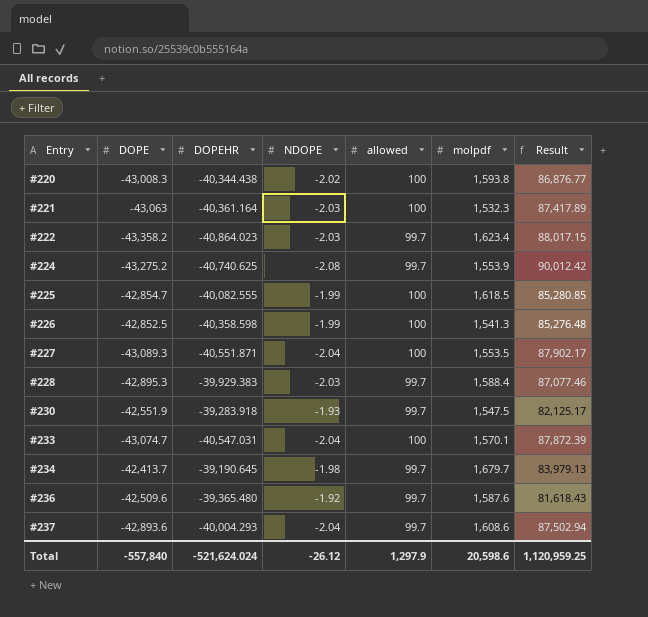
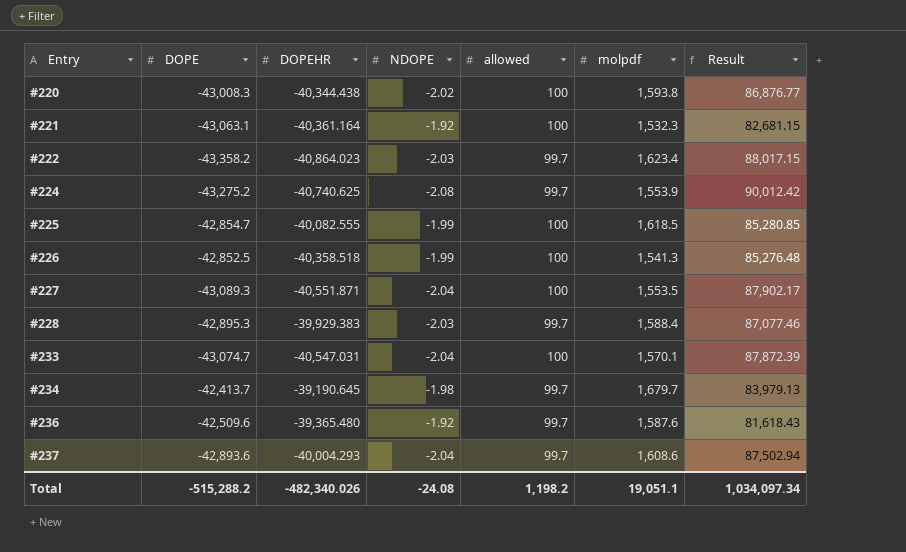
row #230: -42,551.9 | -39,283.918 | -1.93 | 99.7 | 1,547.5 | 82,125.17 -> none
#221 | DOPE: -43,063 -> -43,063.1
#221 | NDOPE: -2.03 -> -1.92
#221 | Result: 87,417.89 -> 82,681.15
#226 | DOPEHR: -40,358.598 -> -40,358.518
Total | DOPE: -557,840 -> -515,288.2
Total | DOPEHR: -521,624.024 -> -482,340.026
Total | NDOPE: -26.12 -> -24.08
Total | allowed: 1,297.9 -> 1,198.2
Total | molpdf: 20,598.6 -> 19,051.1
Total | Result: 1,120,959.25 -> 1,034,097.34

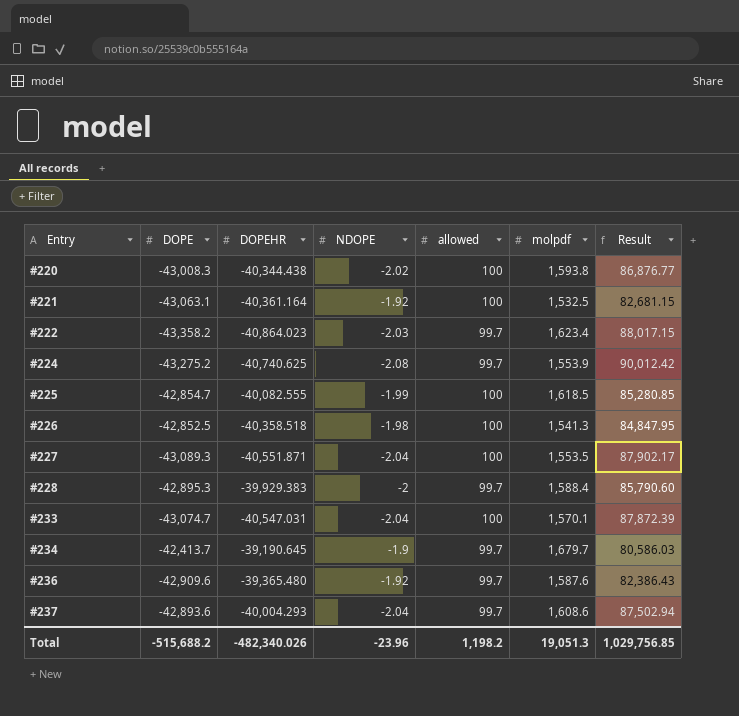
#221 | molpdf: 1,532.3 -> 1,532.5
#226 | NDOPE: -1.99 -> -1.98
#226 | Result: 85,276.48 -> 84,847.95
#228 | NDOPE: -2.03 -> -2
#228 | Result: 87,077.46 -> 85,790.60
#234 | NDOPE: -1.98 -> -1.9
#234 | Result: 83,979.13 -> 80,586.03
#236 | DOPE: -42,509.6 -> -42,909.6
#236 | Result: 81,618.43 -> 82,386.43
Total | DOPE: -515,288.2 -> -515,688.2
Total | NDOPE: -24.08 -> -23.96
Total | molpdf: 19,051.1 -> 19,051.3
Total | Result: 1,034,097.34 -> 1,029,756.85

